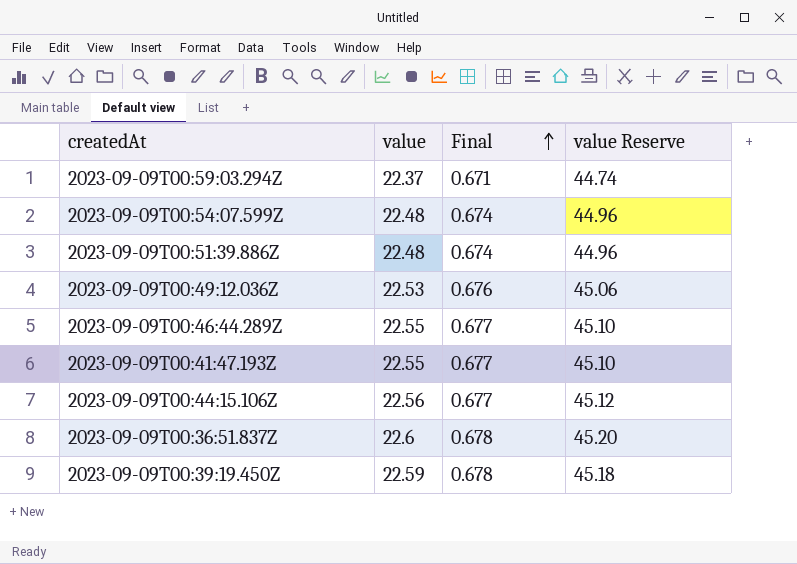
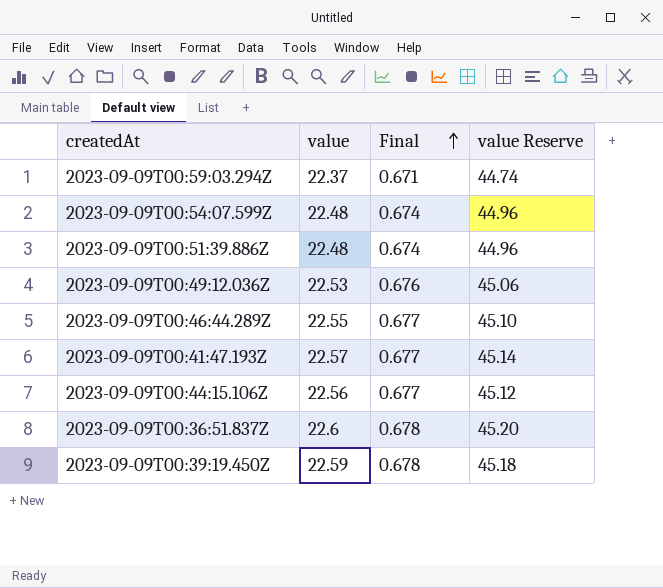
2023-09-09T00:41:47.193Z | value: 22.55 -> 22.57
2023-09-09T00:41:47.193Z | value Reserve: 45.10 -> 45.14

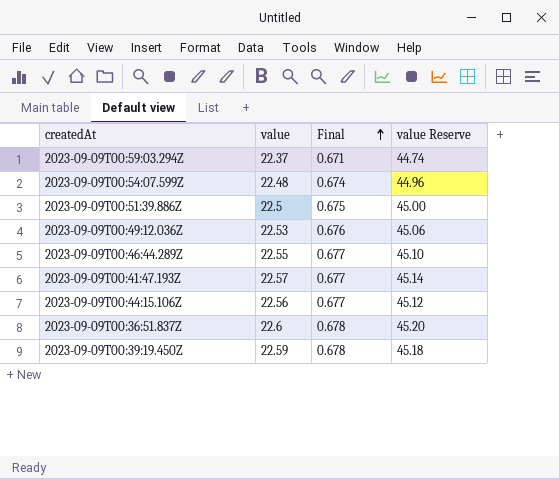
2023-09-09T00:51:39.886Z | value: 22.48 -> 22.5
2023-09-09T00:51:39.886Z | Final: 0.674 -> 0.675
2023-09-09T00:51:39.886Z | value Reserve: 44.96 -> 45.00

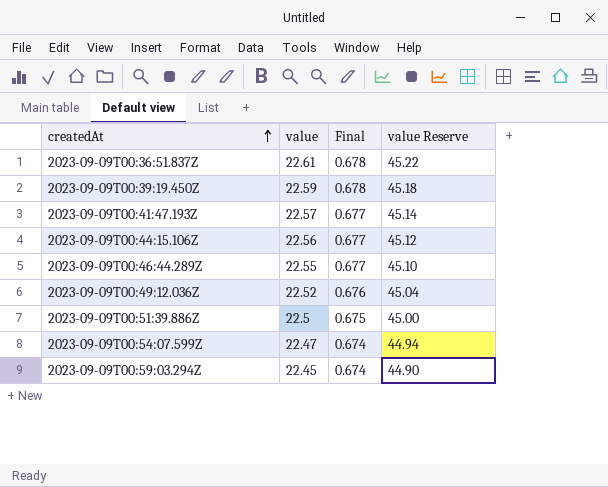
row order: Final ascending -> createdAt ascending
2023-09-09T00:36:51.837Z | value: 22.6 -> 22.61
2023-09-09T00:36:51.837Z | value Reserve: 45.20 -> 45.22
2023-09-09T00:49:12.036Z | value: 22.53 -> 22.52
2023-09-09T00:49:12.036Z | value Reserve: 45.06 -> 45.04
2023-09-09T00:54:07.599Z | value: 22.48 -> 22.47
2023-09-09T00:54:07.599Z | value Reserve: 44.96 -> 44.94
2023-09-09T00:59:03.294Z | value: 22.37 -> 22.45
2023-09-09T00:59:03.294Z | Final: 0.671 -> 0.674
2023-09-09T00:59:03.294Z | value Reserve: 44.74 -> 44.90

